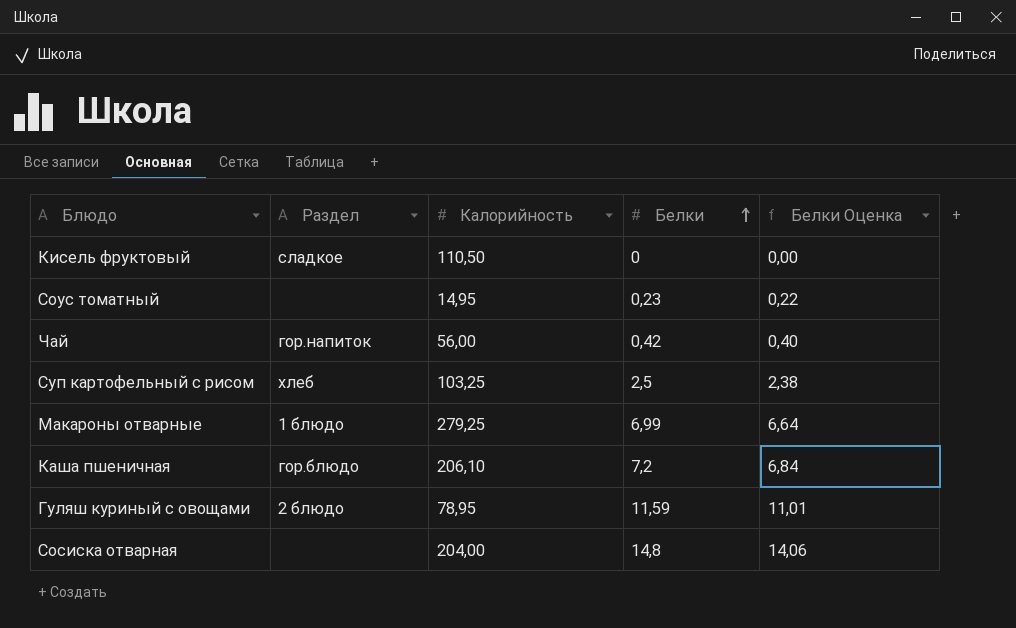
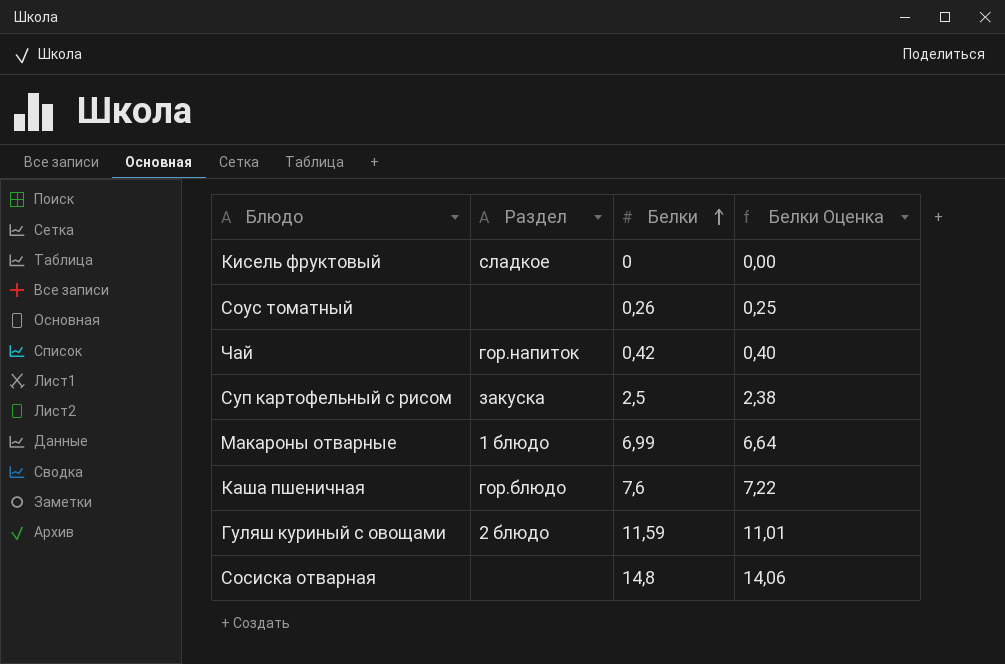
column Калорийность | position: 3 -> none
Соус томатный | Белки: 0,23 -> 0,26
Соус томатный | Белки Оценка: 0,22 -> 0,25
Суп картофельный с рисом | Раздел: хлеб -> закуска
Каша пшеничная | Белки: 7,2 -> 7,6
Каша пшеничная | Белки Оценка: 6,84 -> 7,22

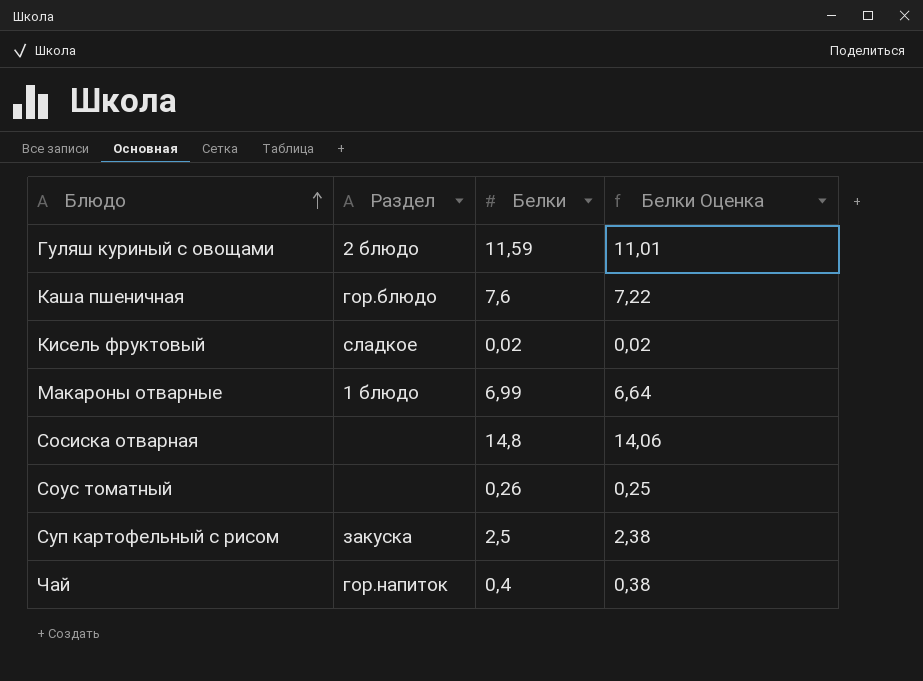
row order: Белки ascending -> Блюдо ascending
Кисель фруктовый | Белки: 0 -> 0,02
Кисель фруктовый | Белки Оценка: 0,00 -> 0,02
Чай | Белки: 0,42 -> 0,4
Чай | Белки Оценка: 0,40 -> 0,38

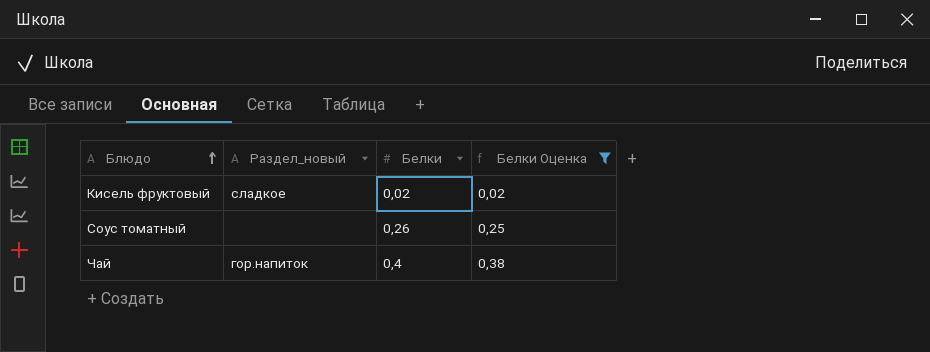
filter: none -> Белки Оценка <= 0,38
column name: Раздел -> Раздел_новый

